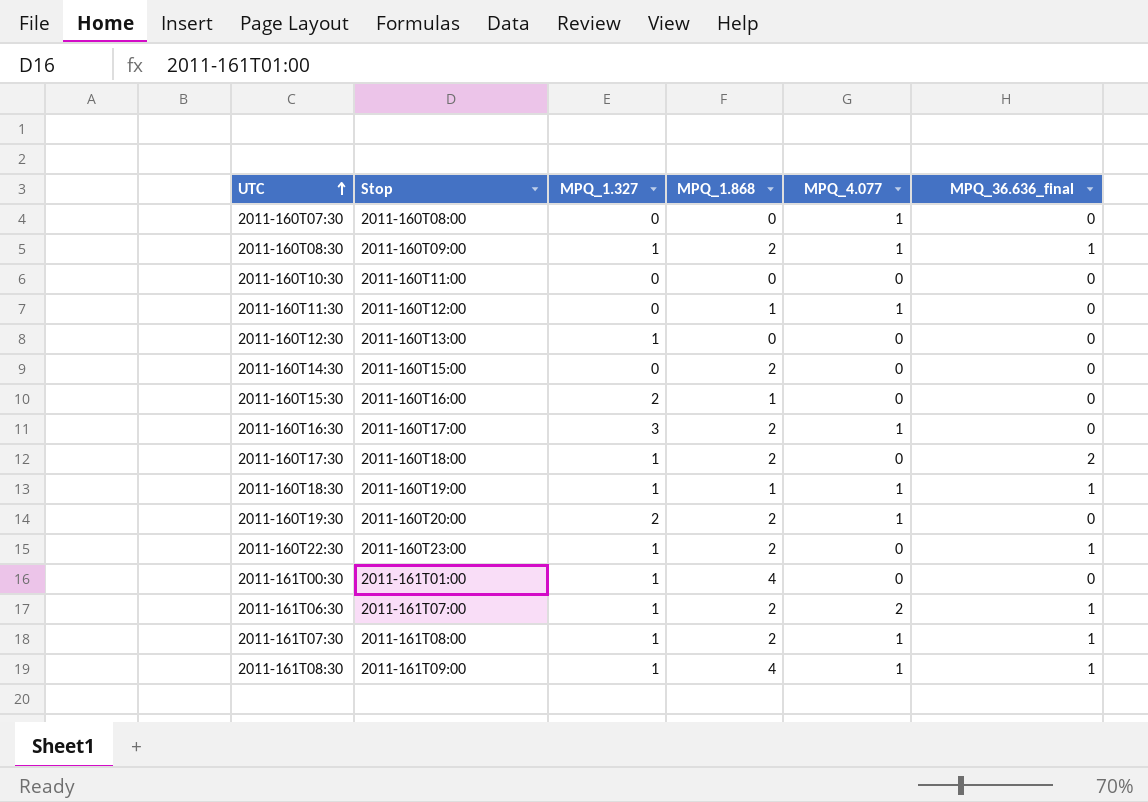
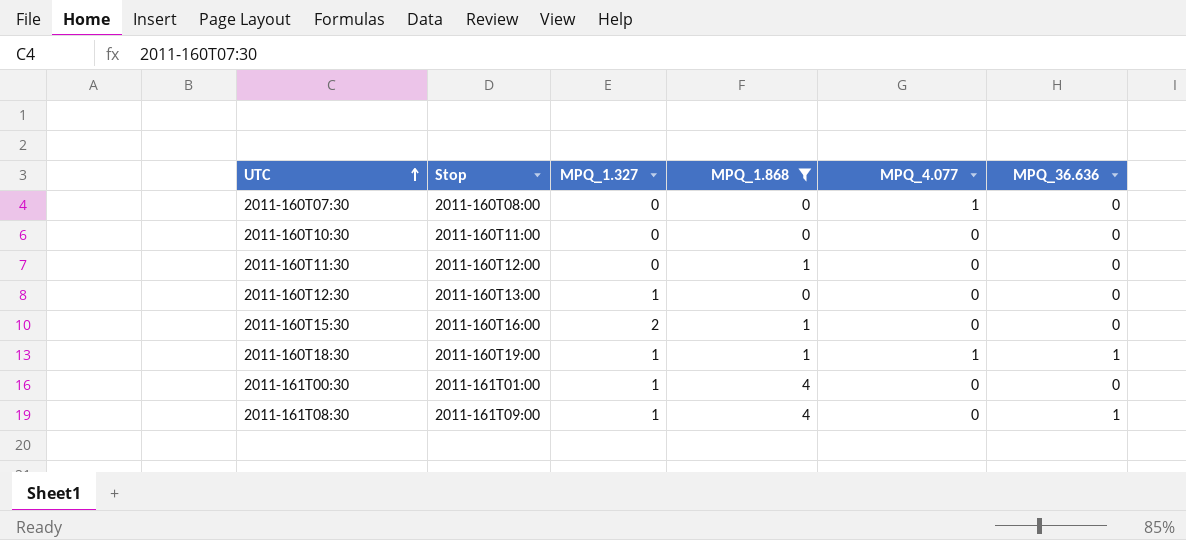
filter: none -> MPQ_1.868 != 2
column name: MPQ_36.636_final -> MPQ_36.636
2011-160T11:30 | MPQ_4.077: 1 -> 0
2011-161T08:30 | MPQ_4.077: 1 -> 0

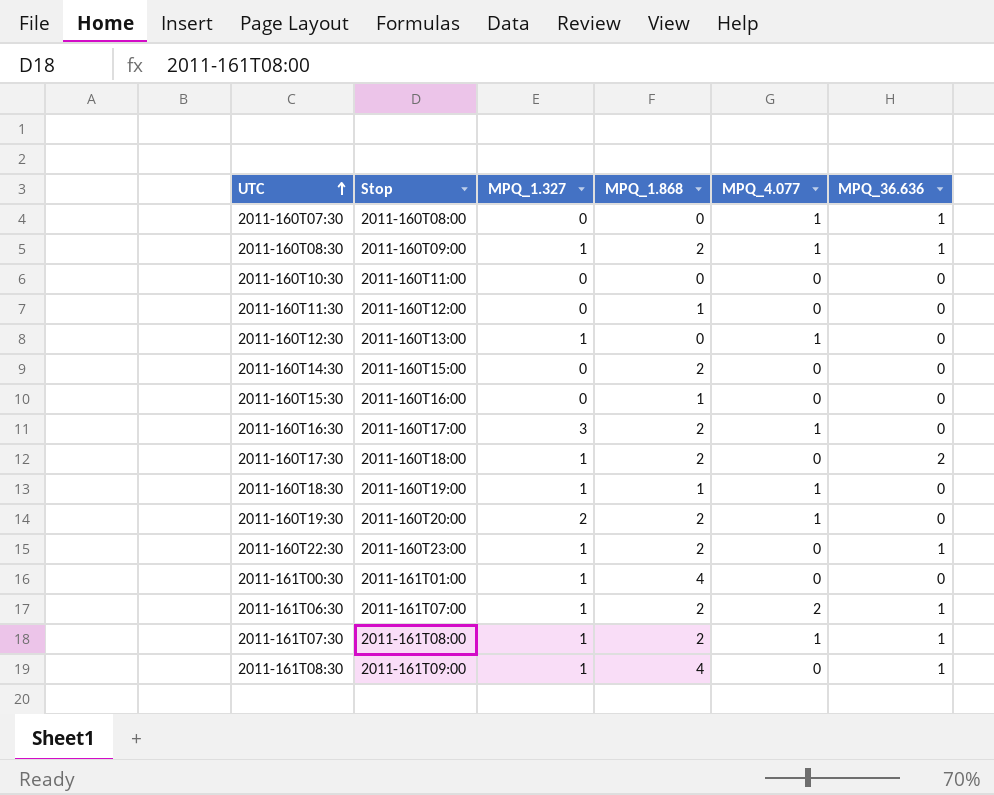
filter: MPQ_1.868 != 2 -> none
2011-160T07:30 | MPQ_36.636: 0 -> 1
2011-160T12:30 | MPQ_4.077: 0 -> 1
2011-160T15:30 | MPQ_1.327: 2 -> 0
2011-160T18:30 | MPQ_36.636: 1 -> 0

